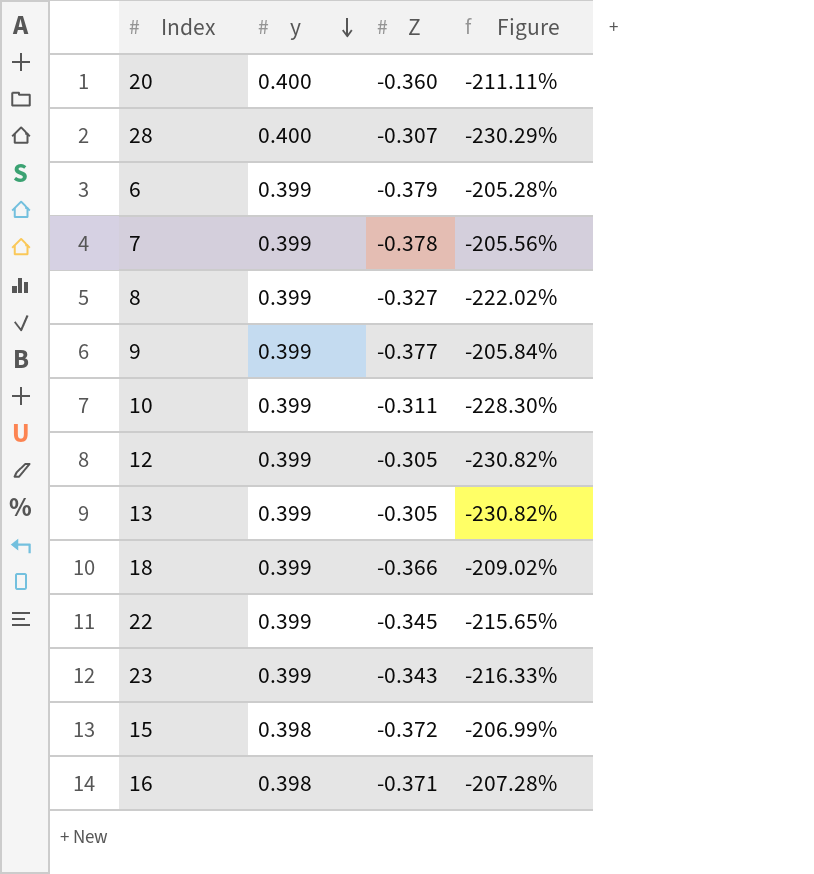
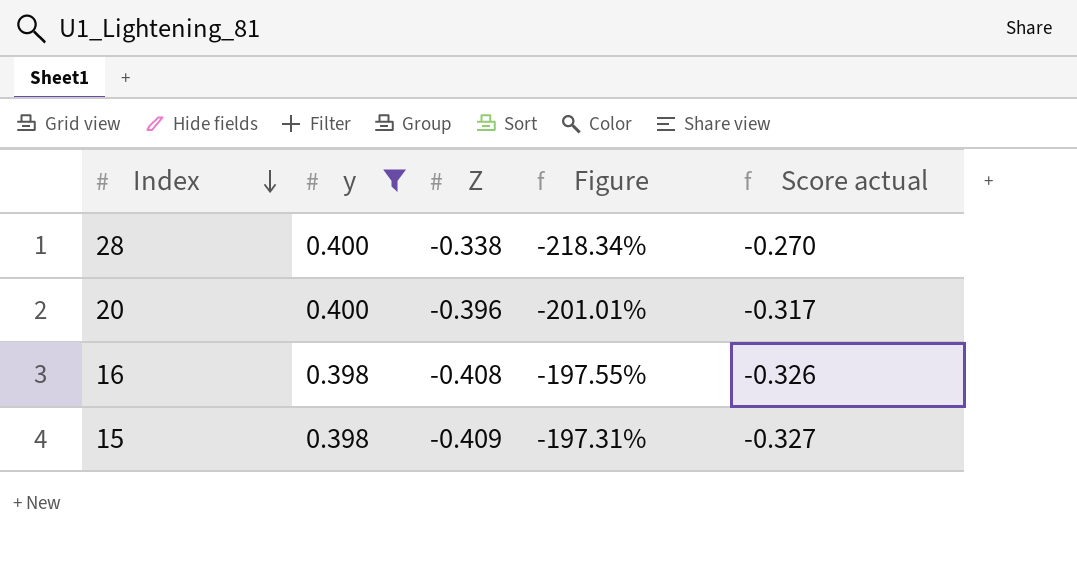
filter: none -> y != 0.399
row order: y descending -> Index descending
column Score actual | formula: none -> [Z] * 0.8
28 | Z: -0.307 -> -0.338
28 | Figure: -230.29% -> -218.34%
20 | Z: -0.360 -> -0.396
20 | Figure: -211.11% -> -201.01%
16 | Z: -0.371 -> -0.408
16 | Figure: -207.28% -> -197.55%
15 | Z: -0.372 -> -0.409
15 | Figure: -206.99% -> -197.31%

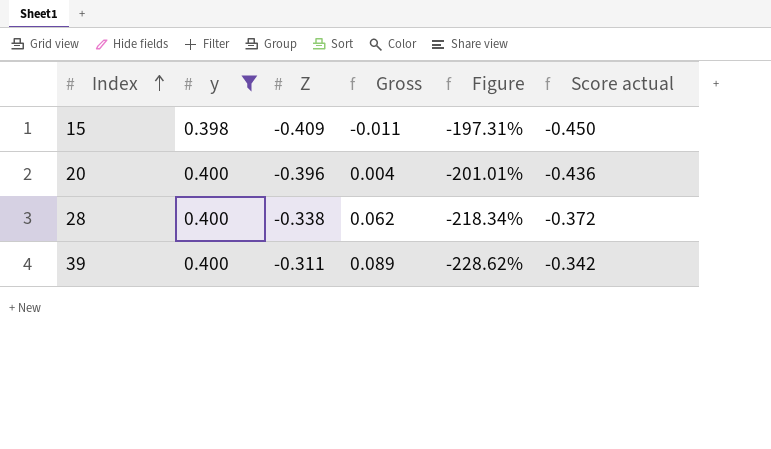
row order: Index descending -> Index ascending
column Gross | formula: none -> [y] + [Z]
column Score actual | formula: [Z] * 0.8 -> [Z] * 1.1
row 16: 0.398 | -0.408 | -197.55% | -0.326 -> none
row 39: none -> 0.400 | -0.311 | 0.089 | -228.62% | -0.342

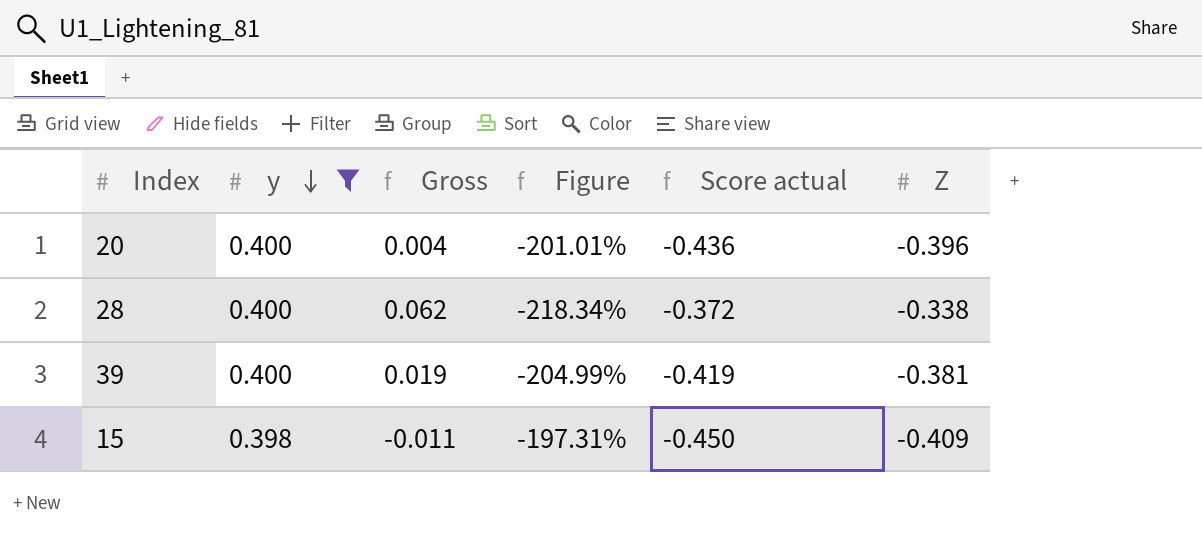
row order: Index ascending -> y descending
column Z | position: 3 -> 6
39 | Gross: 0.089 -> 0.019
39 | Figure: -228.62% -> -204.99%
39 | Score actual: -0.342 -> -0.419
39 | Z: -0.311 -> -0.381

